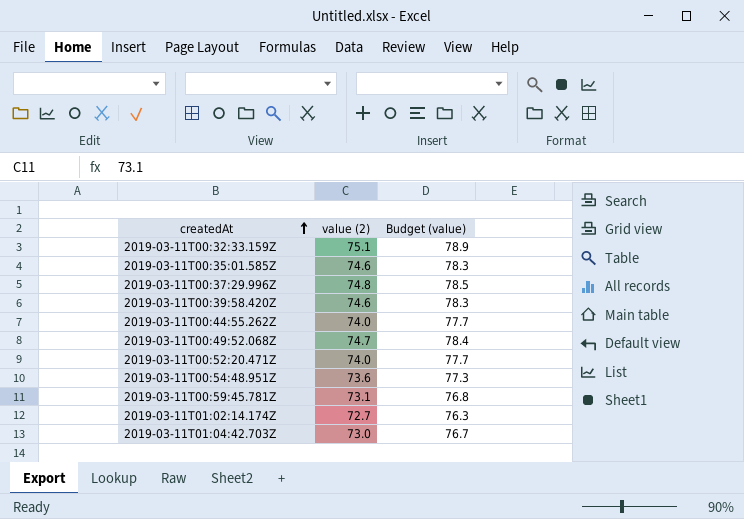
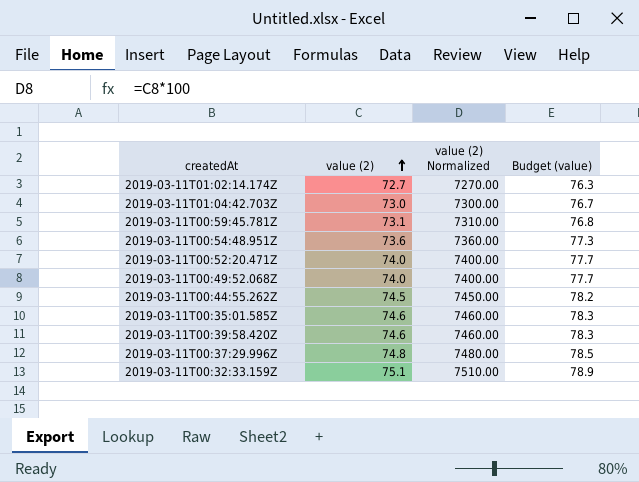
row order: createdAt ascending -> value (2) ascending
column value (2) Normalized | formula: none -> [value (2)] * 100
2019-03-11T00:49:52.068Z | value (2): 74.7 -> 74.0
2019-03-11T00:49:52.068Z | Budget (value): 78.4 -> 77.7
2019-03-11T00:44:55.262Z | value (2): 74.0 -> 74.5
2019-03-11T00:44:55.262Z | Budget (value): 77.7 -> 78.2

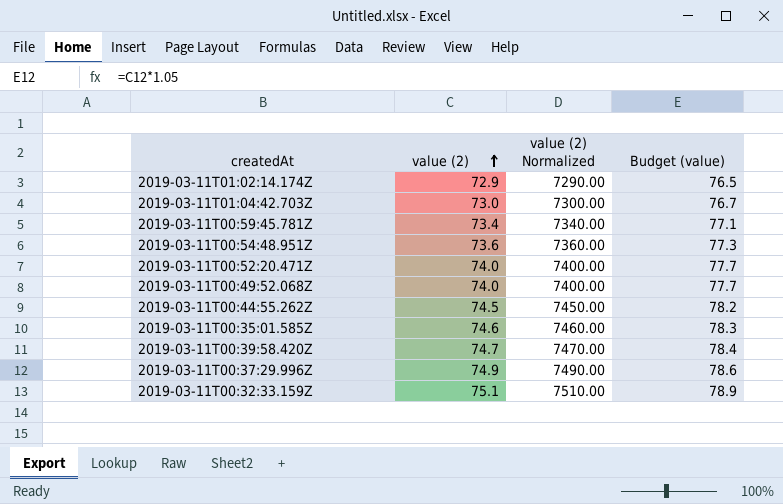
2019-03-11T01:02:14.174Z | value (2): 72.7 -> 72.9
2019-03-11T01:02:14.174Z | value (2) Normalized: 7270.00 -> 7290.00
2019-03-11T01:02:14.174Z | Budget (value): 76.3 -> 76.5
2019-03-11T00:59:45.781Z | value (2): 73.1 -> 73.4
2019-03-11T00:59:45.781Z | value (2) Normalized: 7310.00 -> 7340.00
2019-03-11T00:59:45.781Z | Budget (value): 76.8 -> 77.1
2019-03-11T00:39:58.420Z | value (2): 74.6 -> 74.7
2019-03-11T00:39:58.420Z | value (2) Normalized: 7460.00 -> 7470.00
2019-03-11T00:39:58.420Z | Budget (value): 78.3 -> 78.4
2019-03-11T00:37:29.996Z | value (2): 74.8 -> 74.9
2019-03-11T00:37:29.996Z | value (2) Normalized: 7480.00 -> 7490.00
2019-03-11T00:37:29.996Z | Budget (value): 78.5 -> 78.6

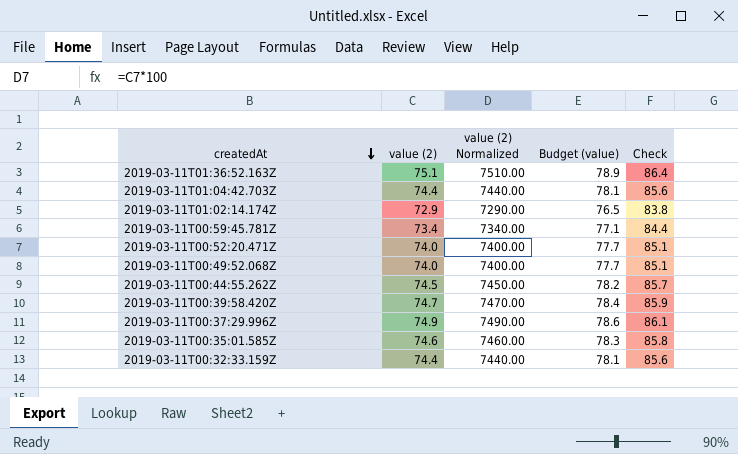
row order: value (2) ascending -> createdAt descending
column Check | formula: none -> [value (2)] * 1.15
row 2019-03-11T00:54:48.951Z: 73.6 | 7360.00 | 77.3 -> none
row 2019-03-11T01:36:52.163Z: none -> 75.1 | 7510.00 | 78.9 | 86.4
2019-03-11T01:04:42.703Z | value (2): 73.0 -> 74.4
2019-03-11T01:04:42.703Z | value (2) Normalized: 7300.00 -> 7440.00
2019-03-11T01:04:42.703Z | Budget (value): 76.7 -> 78.1
2019-03-11T00:32:33.159Z | value (2): 75.1 -> 74.4
2019-03-11T00:32:33.159Z | value (2) Normalized: 7510.00 -> 7440.00
2019-03-11T00:32:33.159Z | Budget (value): 78.9 -> 78.1

